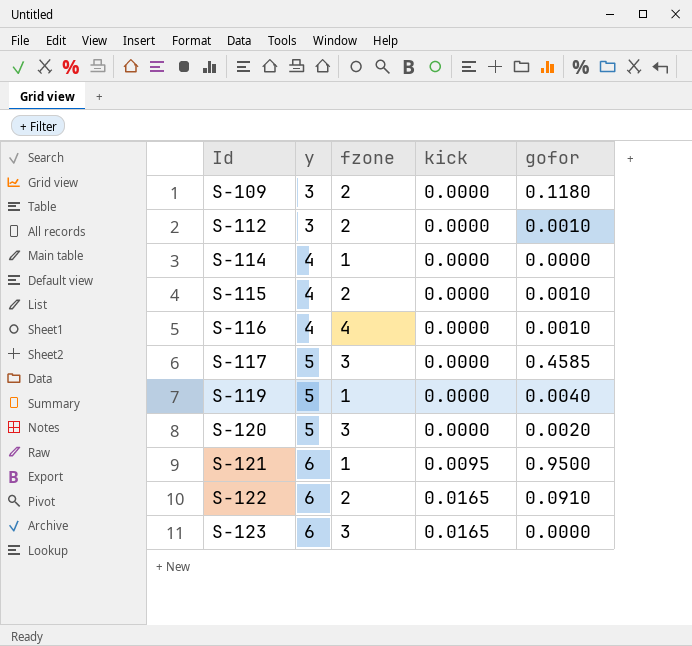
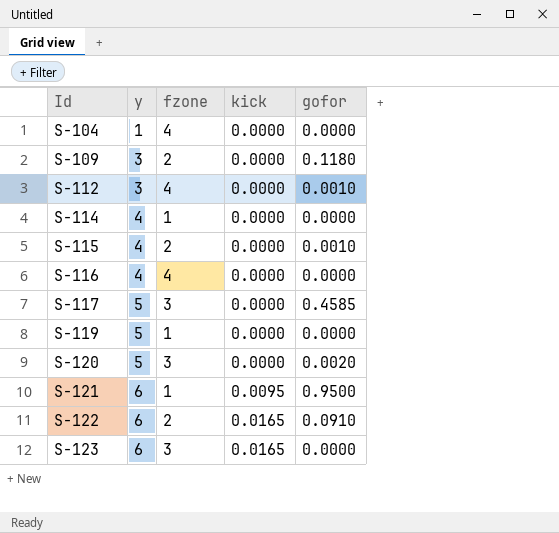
row S-104: none -> 1 | 4 | 0.0000 | 0.0000
S-112 | fzone: 2 -> 4
S-116 | gofor: 0.0010 -> 0.0000
S-119 | gofor: 0.0040 -> 0.0000

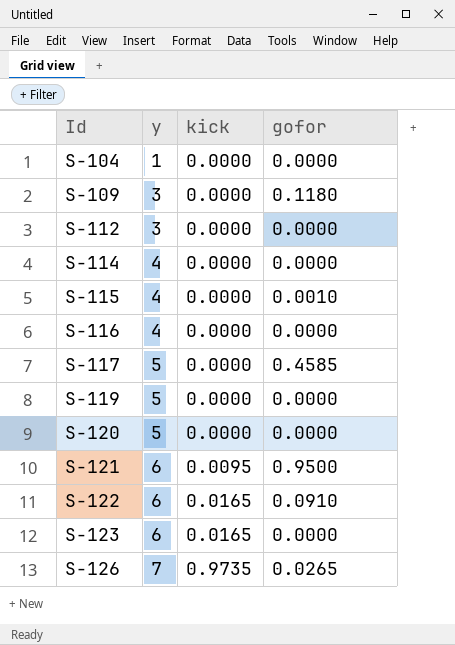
column fzone | position: 3 -> none
S-112 | gofor: 0.0010 -> 0.0000
S-120 | gofor: 0.0020 -> 0.0000
row S-126: none -> 7 | 0.9735 | 0.0265

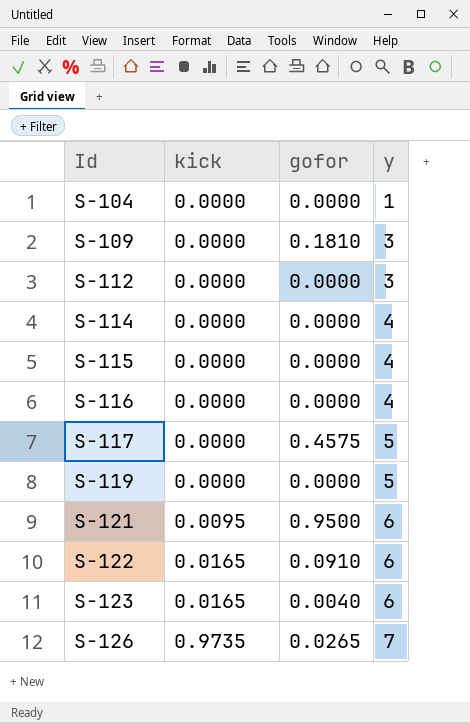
column y | position: 2 -> 4
row S-120: 5 | 0.0000 | 0.0000 -> none
S-109 | gofor: 0.1180 -> 0.1810
S-115 | gofor: 0.0010 -> 0.0000
S-117 | gofor: 0.4585 -> 0.4575
S-123 | gofor: 0.0000 -> 0.0040

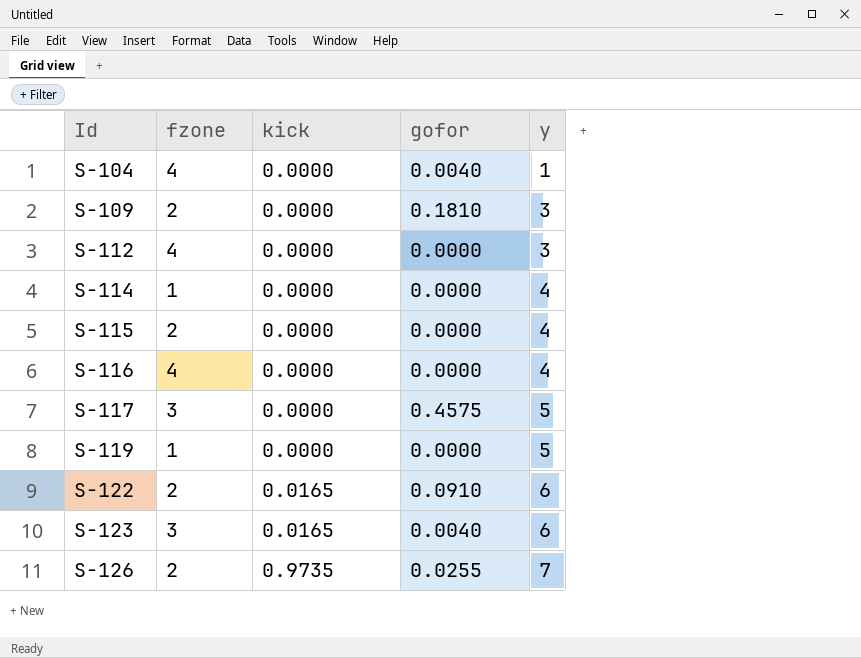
column fzone | position: none -> 2
row S-121: 0.0095 | 0.9500 | 6 -> none
S-104 | gofor: 0.0000 -> 0.0040
S-126 | gofor: 0.0265 -> 0.0255

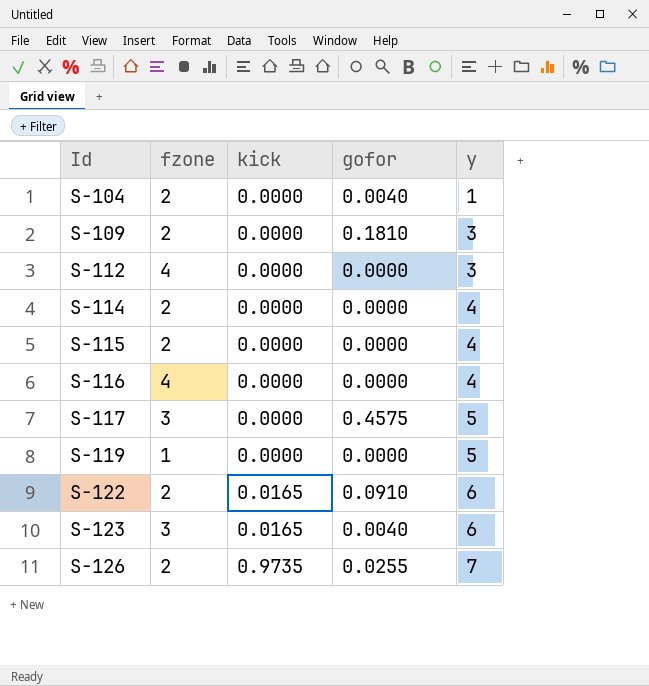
S-104 | fzone: 4 -> 2
S-114 | fzone: 1 -> 2

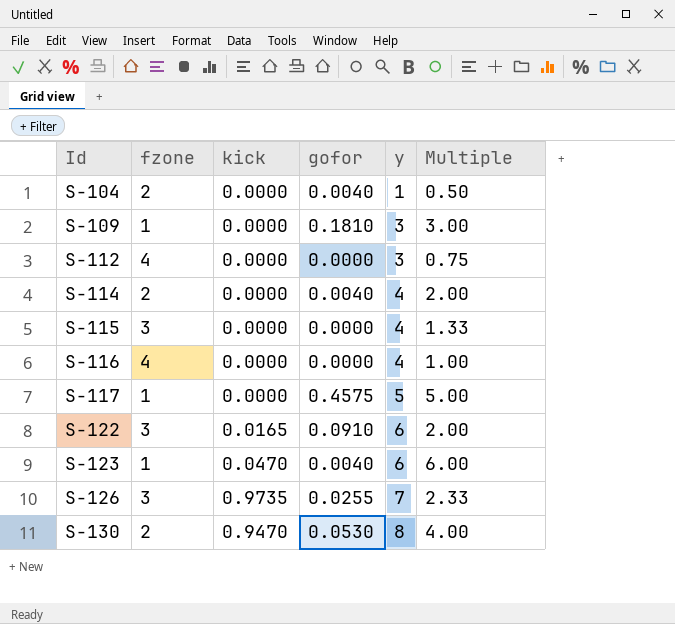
column Multiple | formula: none -> [y] / [fzone]
row S-119: 1 | 0.0000 | 0.0000 | 5 -> none
S-109 | fzone: 2 -> 1
S-114 | gofor: 0.0000 -> 0.0040
S-115 | fzone: 2 -> 3
S-117 | fzone: 3 -> 1
S-122 | fzone: 2 -> 3
S-123 | fzone: 3 -> 1
S-123 | kick: 0.0165 -> 0.0470
S-126 | fzone: 2 -> 3
row S-130: none -> 2 | 0.9470 | 0.0530 | 8 | 4.00

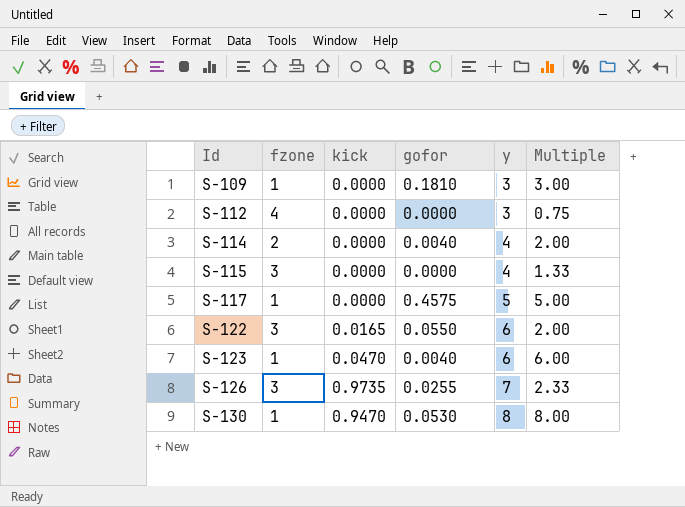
row S-104: 2 | 0.0000 | 0.0040 | 1 | 0.50 -> none
row S-116: 4 | 0.0000 | 0.0000 | 4 | 1.00 -> none
S-122 | gofor: 0.0910 -> 0.0550
S-130 | fzone: 2 -> 1
S-130 | Multiple: 4.00 -> 8.00

